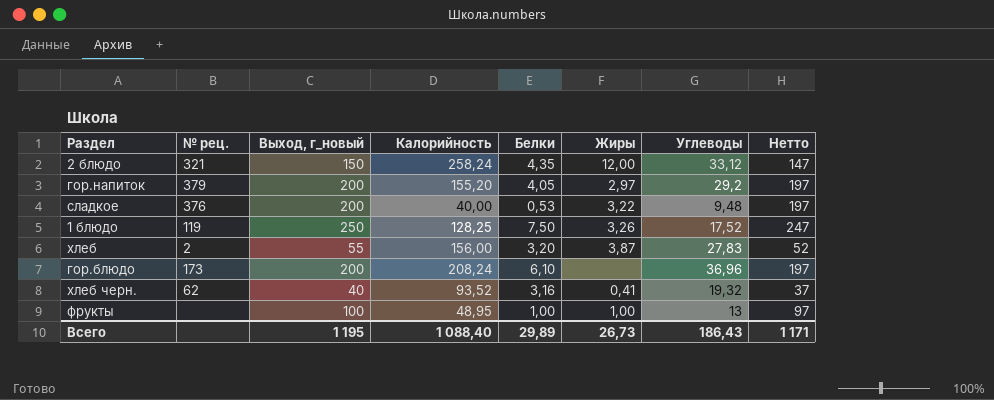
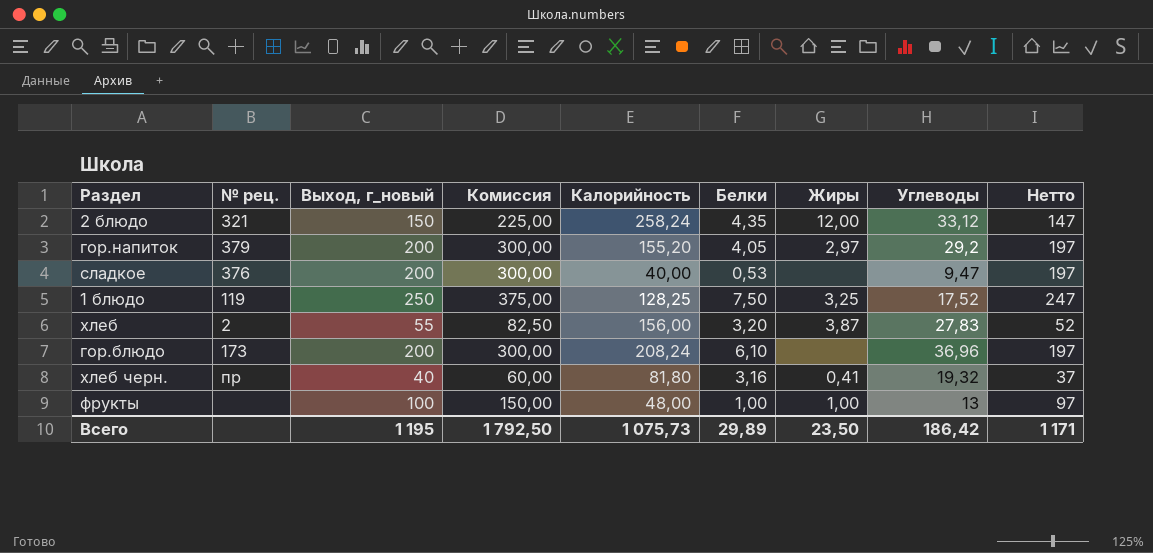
column Комиссия | formula: none -> [Выход, г_новый] * 1,5
сладкое | Жиры: 3,22 -> none
сладкое | Углеводы: 9,48 -> 9,47
1 блюдо | Жиры: 3,26 -> 3,25
хлеб черн. | № рец.: 62 -> пр
хлеб черн. | Калорийность: 93,52 -> 81,80
фрукты | Калорийность: 48,95 -> 48,00
Всего | Калорийность: 1 088,40 -> 1 075,73
Всего | Жиры: 26,73 -> 23,50
Всего | Углеводы: 186,43 -> 186,42

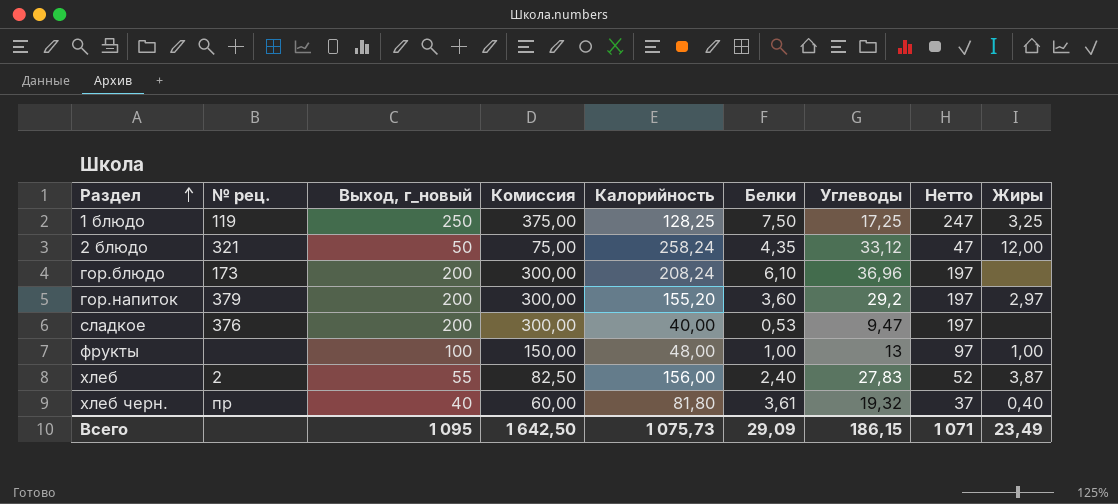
row order: none -> Раздел ascending
column Жиры | position: 7 -> 9
1 блюдо | Углеводы: 17,52 -> 17,25
2 блюдо | Выход, г_новый: 150 -> 50
2 блюдо | Комиссия: 225,00 -> 75,00
2 блюдо | Нетто: 147 -> 47
гор.напиток | Белки: 4,05 -> 3,60
хлеб | Белки: 3,20 -> 2,40
хлеб черн. | Белки: 3,16 -> 3,61
хлеб черн. | Жиры: 0,41 -> 0,40
Всего | Выход, г_новый: 1 195 -> 1 095
Всего | Комиссия: 1 792,50 -> 1 642,50
Всего | Белки: 29,89 -> 29,09
Всего | Углеводы: 186,42 -> 186,15
Всего | Нетто: 1 171 -> 1 071
Всего | Жиры: 23,50 -> 23,49

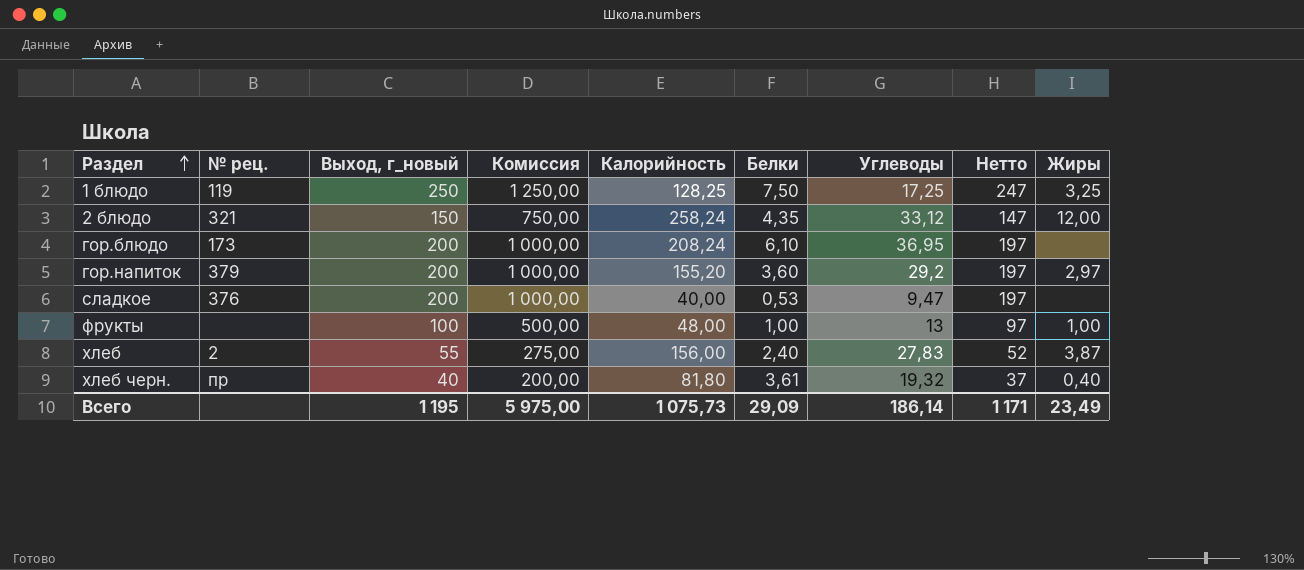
column Комиссия | formula: [Выход, г_новый] * 1,5 -> [Выход, г_новый] * 5
2 блюдо | Выход, г_новый: 50 -> 150
2 блюдо | Нетто: 47 -> 147
гор.блюдо | Углеводы: 36,96 -> 36,95
Всего | Выход, г_новый: 1 095 -> 1 195
Всего | Комиссия: 1 642,50 -> 5 975,00
Всего | Углеводы: 186,15 -> 186,14
Всего | Нетто: 1 071 -> 1 171

